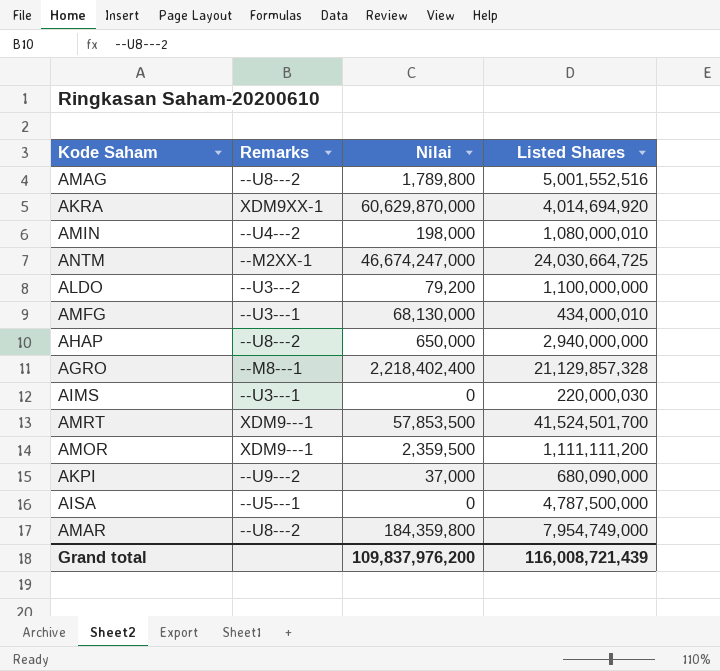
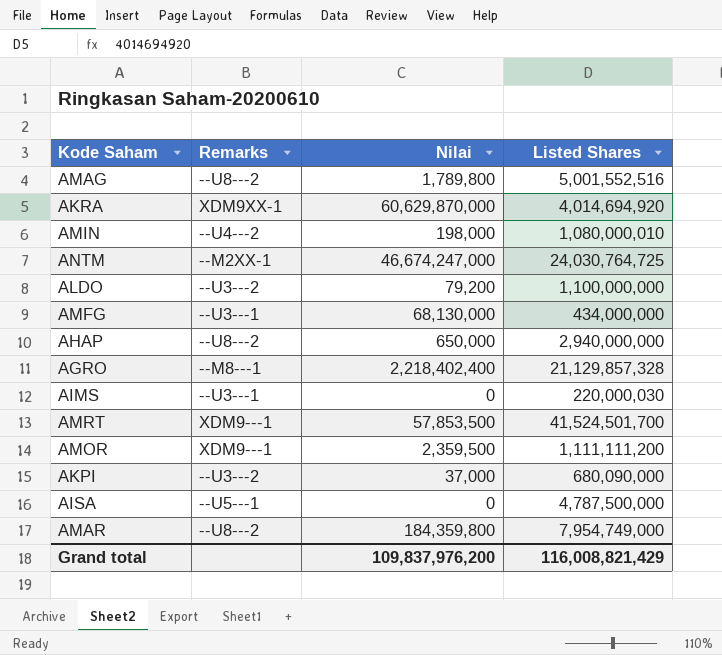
ANTM | Listed Shares: 24,030,664,725 -> 24,030,764,725
AMFG | Listed Shares: 434,000,010 -> 434,000,000
AKPI | Remarks: --U9---2 -> --U3---2
Grand total | Listed Shares: 116,008,721,439 -> 116,008,821,429

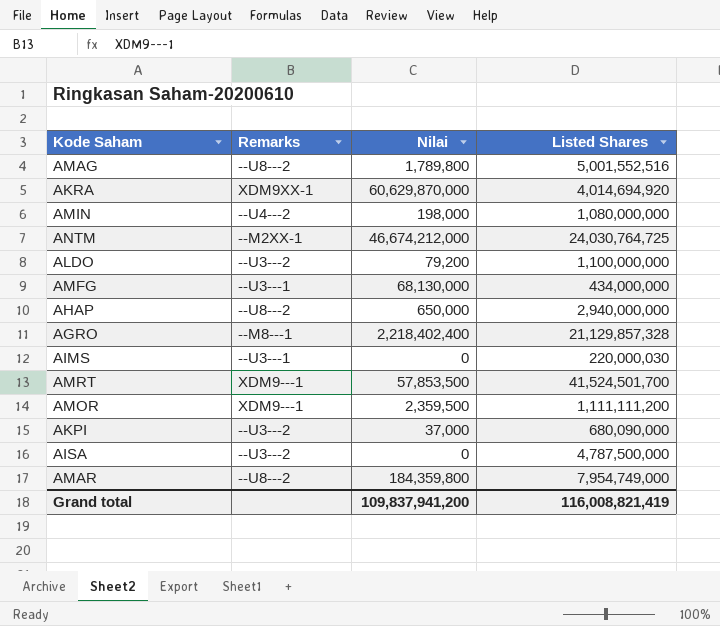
AMIN | Listed Shares: 1,080,000,010 -> 1,080,000,000
ANTM | Nilai: 46,674,247,000 -> 46,674,212,000
AISA | Remarks: --U5---1 -> --U3---2
Grand total | Nilai: 109,837,976,200 -> 109,837,941,200
Grand total | Listed Shares: 116,008,821,429 -> 116,008,821,419

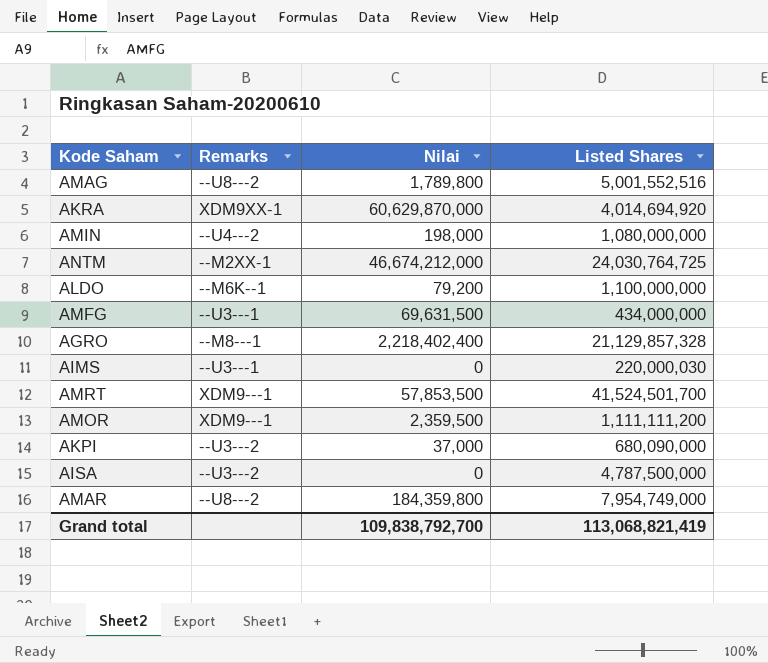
row AHAP: --U8---2 | 650,000 | 2,940,000,000 -> none
ALDO | Remarks: --U3---2 -> --M6K--1
AMFG | Nilai: 68,130,000 -> 69,631,500
Grand total | Nilai: 109,837,941,200 -> 109,838,792,700
Grand total | Listed Shares: 116,008,821,419 -> 113,068,821,419

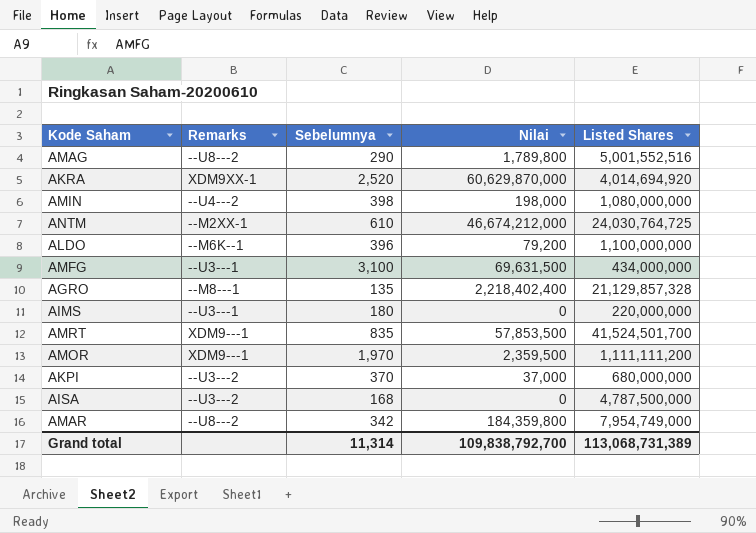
column Sebelumnya | position: none -> 3
AIMS | Listed Shares: 220,000,030 -> 220,000,000
AKPI | Listed Shares: 680,090,000 -> 680,000,000
Grand total | Listed Shares: 113,068,821,419 -> 113,068,731,389

